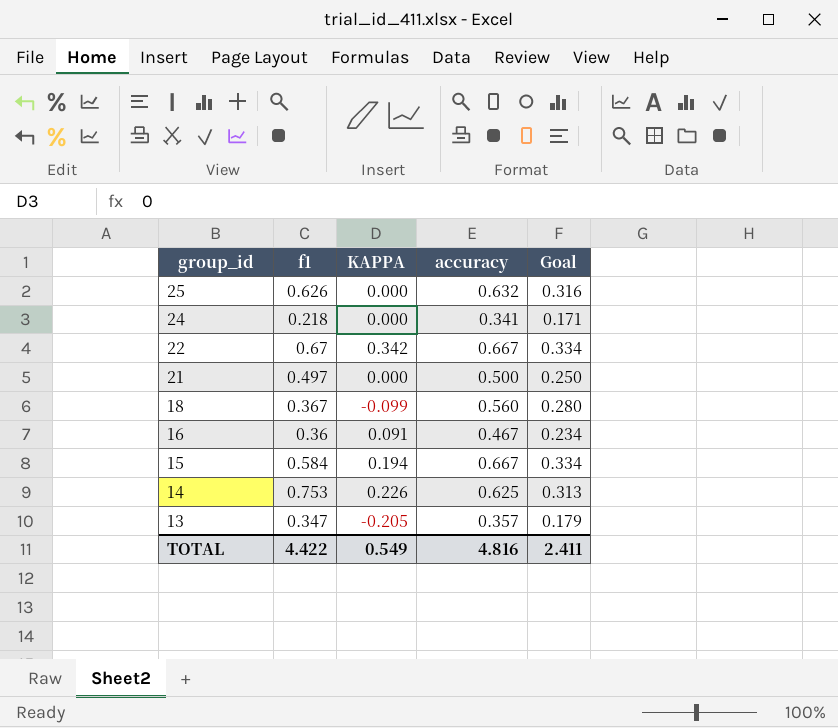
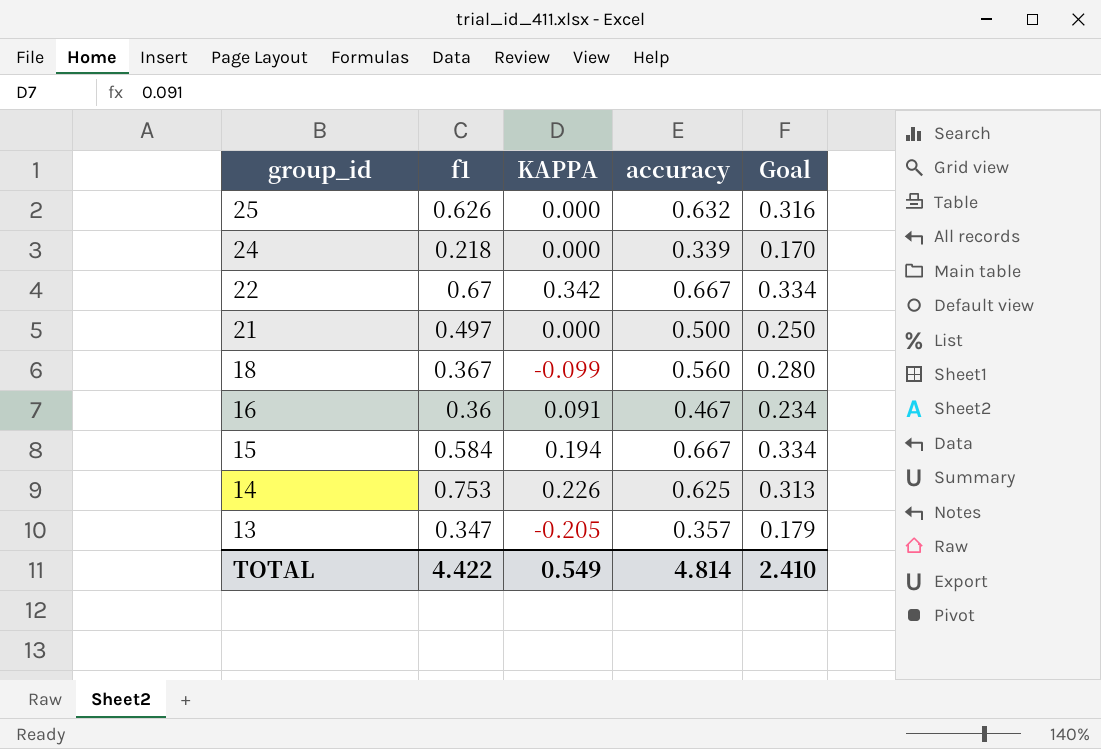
24 | accuracy: 0.341 -> 0.339
24 | Goal: 0.171 -> 0.170
TOTAL | accuracy: 4.816 -> 4.814
TOTAL | Goal: 2.411 -> 2.410

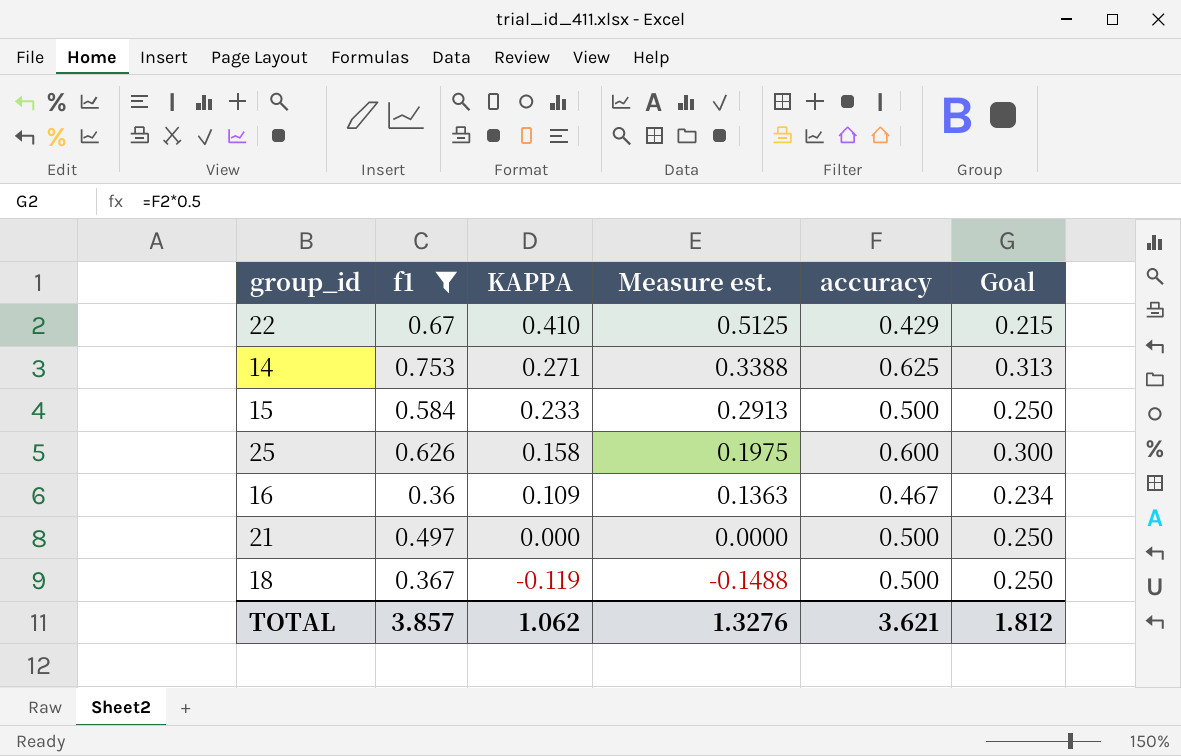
filter: none -> f1 >= 0.36
row order: group_id descending -> KAPPA descending
column Measure est. | formula: none -> [KAPPA] * 1.25
22 | KAPPA: 0.342 -> 0.410
22 | accuracy: 0.667 -> 0.429
22 | Goal: 0.334 -> 0.215
14 | KAPPA: 0.226 -> 0.271
15 | KAPPA: 0.194 -> 0.233
15 | accuracy: 0.667 -> 0.500
15 | Goal: 0.334 -> 0.250
25 | KAPPA: 0.000 -> 0.158
25 | accuracy: 0.632 -> 0.600
25 | Goal: 0.316 -> 0.300
16 | KAPPA: 0.091 -> 0.109
18 | KAPPA: -0.099 -> -0.119
18 | accuracy: 0.560 -> 0.500
18 | Goal: 0.280 -> 0.250
TOTAL | f1: 4.422 -> 3.857
TOTAL | KAPPA: 0.549 -> 1.062
TOTAL | accuracy: 4.814 -> 3.621
TOTAL | Goal: 2.410 -> 1.812

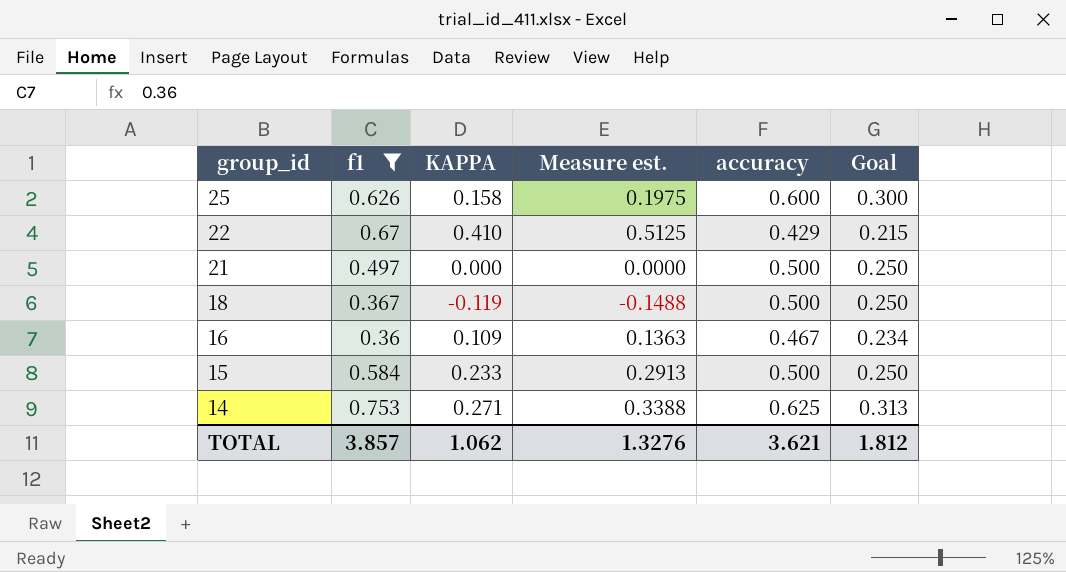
row order: KAPPA descending -> group_id descending

